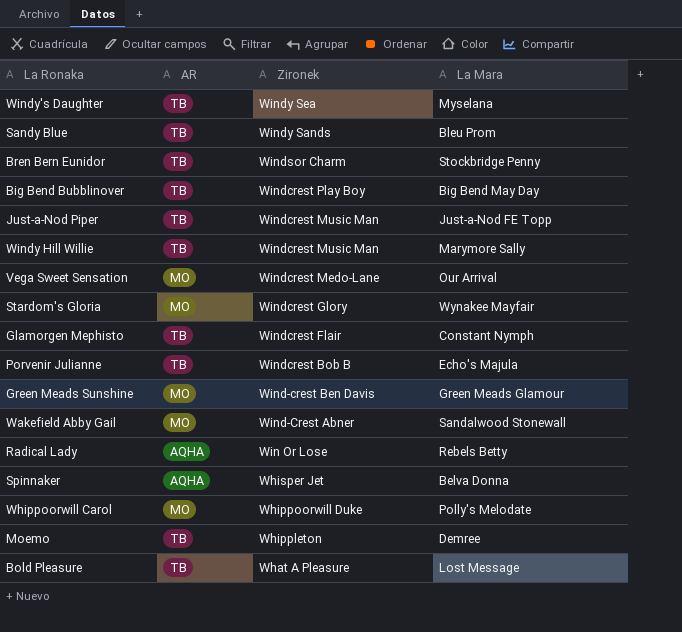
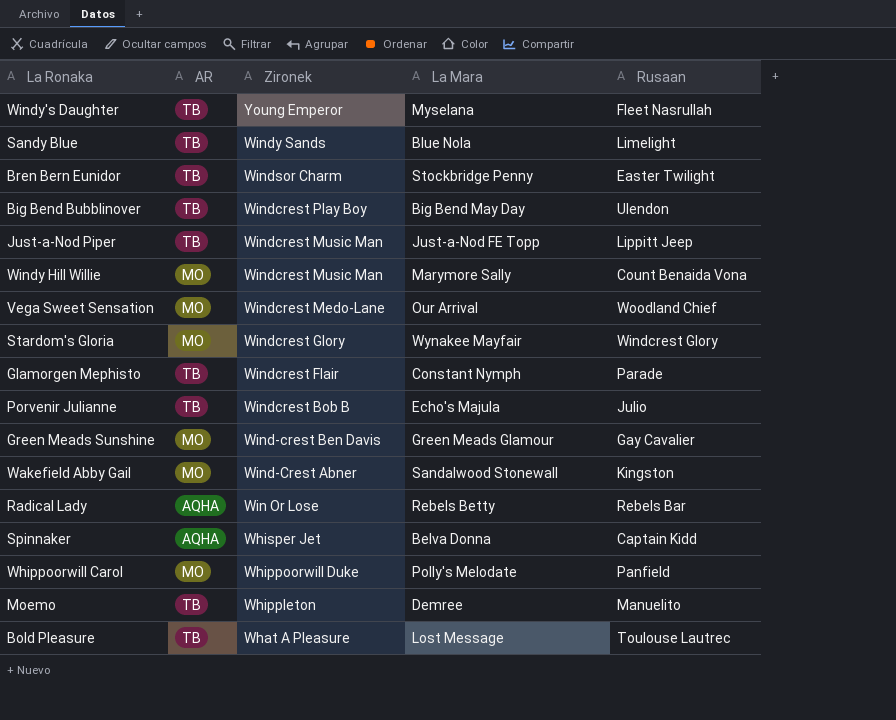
column Rusaan | position: none -> 5
Windy's Daughter | Zironek: Windy Sea -> Young Emperor
Sandy Blue | La Mara: Bleu Prom -> Blue Nola
Windy Hill Willie | AR: TB -> MO

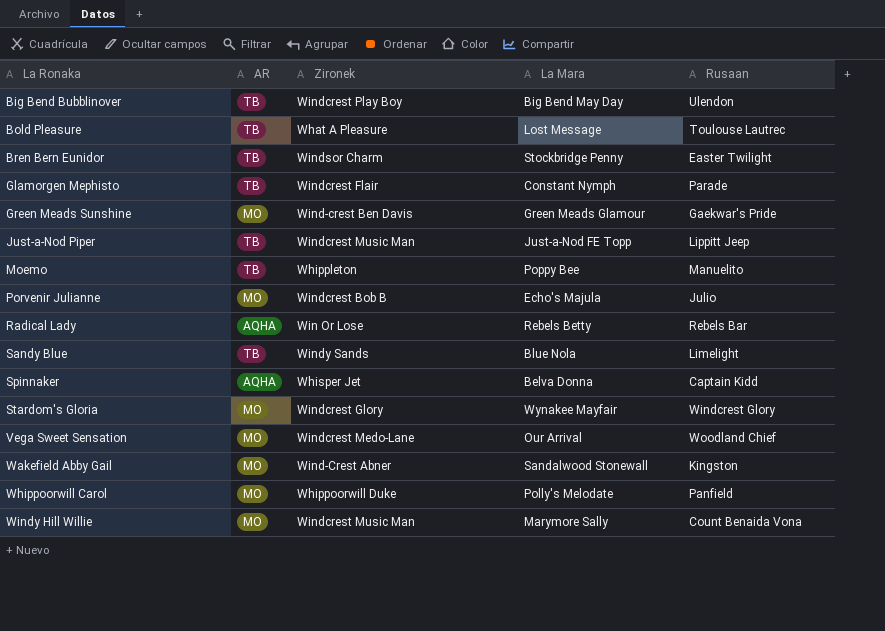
row order: Zironek descending -> La Ronaka ascending
row Windy's Daughter: TB | Young Emperor | Myselana | Fleet Nasrullah -> none
Green Meads Sunshine | Rusaan: Gay Cavalier -> Gaekwar's Pride
Moemo | La Mara: Demree -> Poppy Bee
Porvenir Julianne | AR: TB -> MO

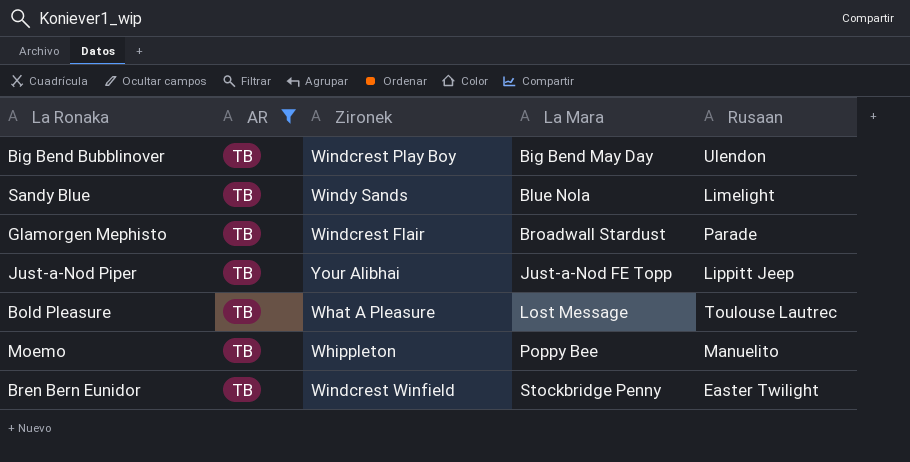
filter: none -> AR = TB
row order: La Ronaka ascending -> La Mara ascending
Glamorgen Mephisto | La Mara: Constant Nymph -> Broadwall Stardust
Just-a-Nod Piper | Zironek: Windcrest Music Man -> Your Alibhai
Bren Bern Eunidor | Zironek: Windsor Charm -> Windcrest Winfield

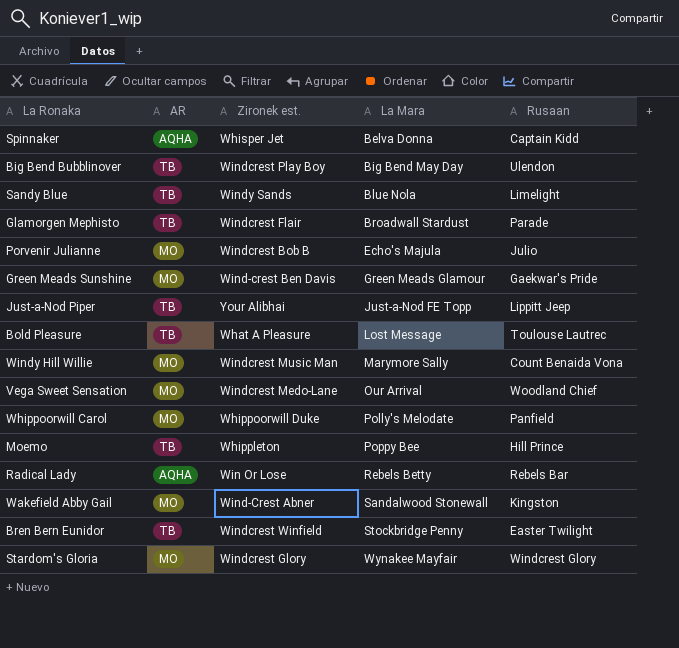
filter: AR = TB -> none
column name: Zironek -> Zironek est.
Moemo | Rusaan: Manuelito -> Hill Prince

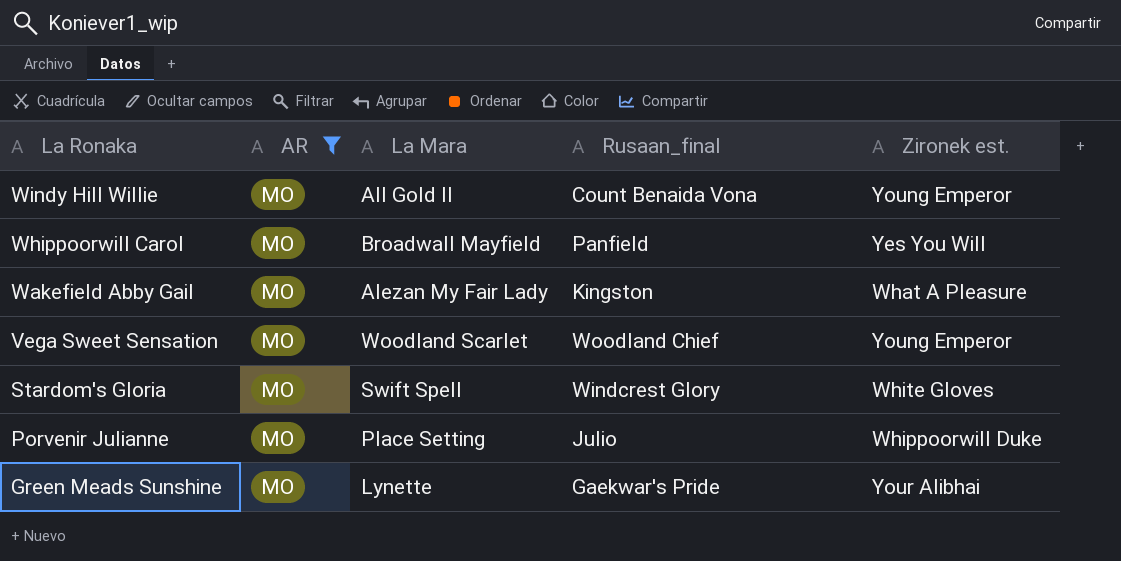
filter: none -> AR = MO
row order: La Mara ascending -> La Ronaka descending
column name: Rusaan -> Rusaan_final
column Zironek est. | position: 3 -> 5
Windy Hill Willie | La Mara: Marymore Sally -> All Gold II
Windy Hill Willie | Zironek est.: Windcrest Music Man -> Young Emperor
Whippoorwill Carol | La Mara: Polly's Melodate -> Broadwall Mayfield
Whippoorwill Carol | Zironek est.: Whippoorwill Duke -> Yes You Will
Wakefield Abby Gail | La Mara: Sandalwood Stonewall -> Alezan My Fair Lady
Wakefield Abby Gail | Zironek est.: Wind-Crest Abner -> What A Pleasure
Vega Sweet Sensation | La Mara: Our Arrival -> Woodland Scarlet
Vega Sweet Sensation | Zironek est.: Windcrest Medo-Lane -> Young Emperor
Stardom's Gloria | La Mara: Wynakee Mayfair -> Swift Spell
Stardom's Gloria | Zironek est.: Windcrest Glory -> White Gloves
Porvenir Julianne | La Mara: Echo's Majula -> Place Setting
Porvenir Julianne | Zironek est.: Windcrest Bob B -> Whippoorwill Duke
Green Meads Sunshine | La Mara: Green Meads Glamour -> Lynette
Green Meads Sunshine | Zironek est.: Wind-crest Ben Davis -> Your Alibhai

